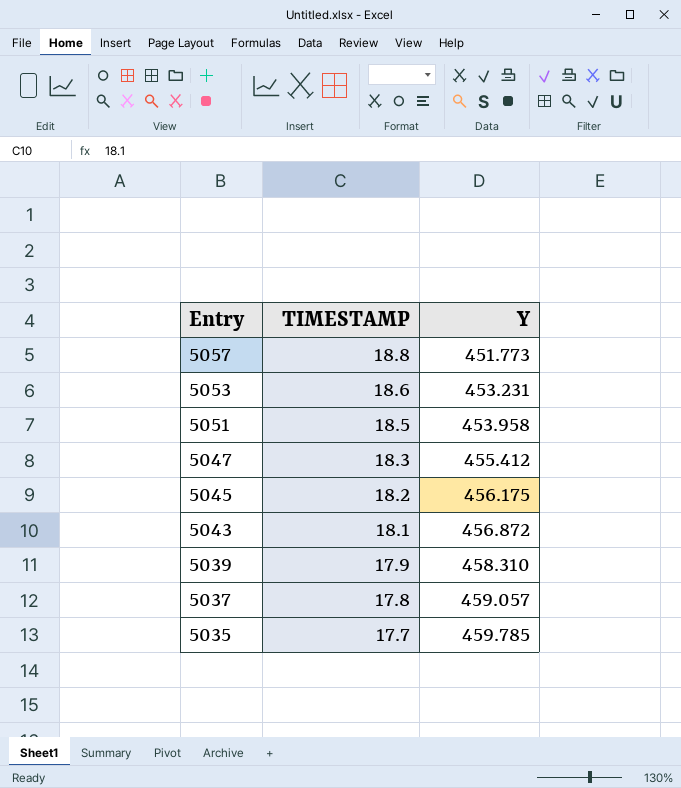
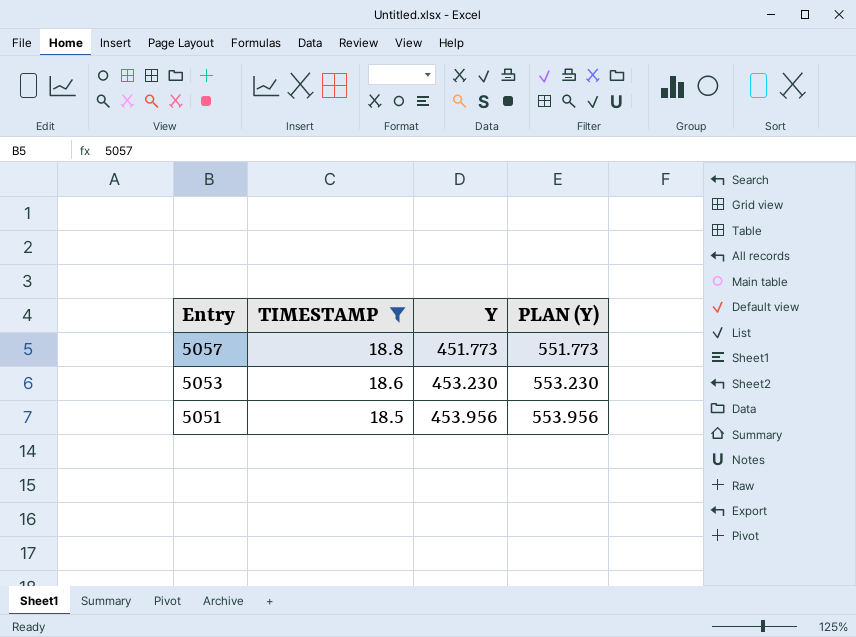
filter: none -> TIMESTAMP >= 18.5
column PLAN (Y) | formula: none -> [Y] + 100
5053 | Y: 453.231 -> 453.230
5051 | Y: 453.958 -> 453.956

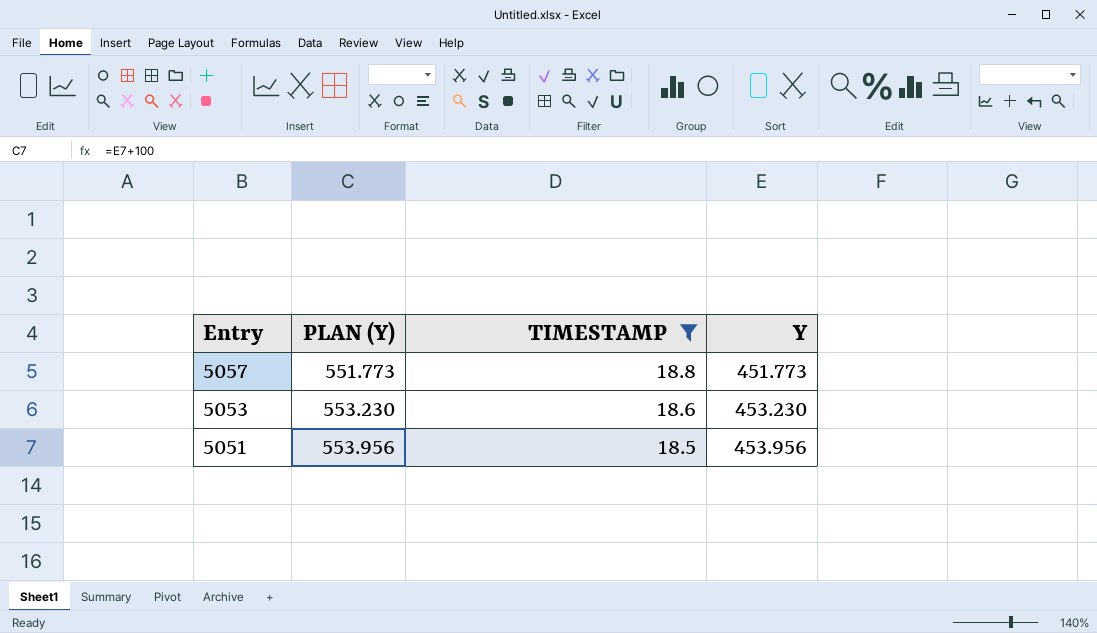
column PLAN (Y) | position: 4 -> 2

